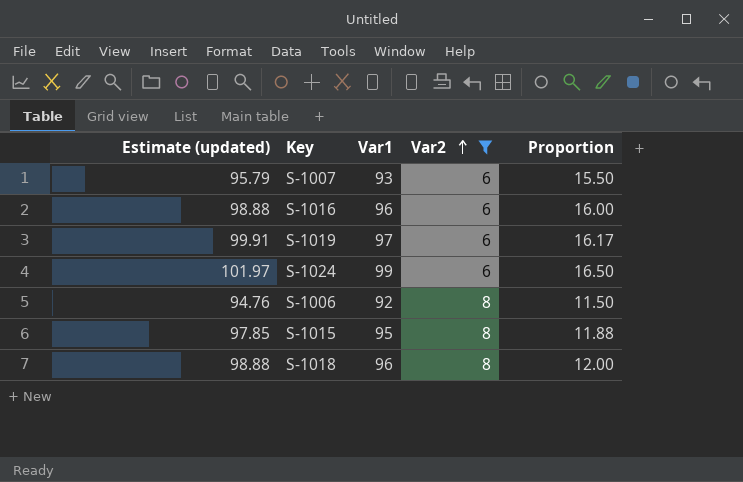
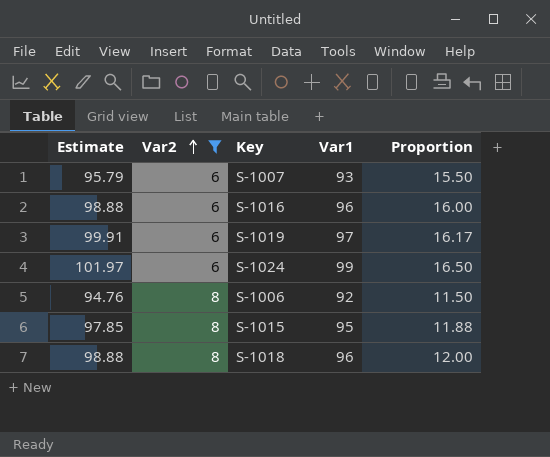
column name: Estimate (updated) -> Estimate
column Var2 | position: 4 -> 2

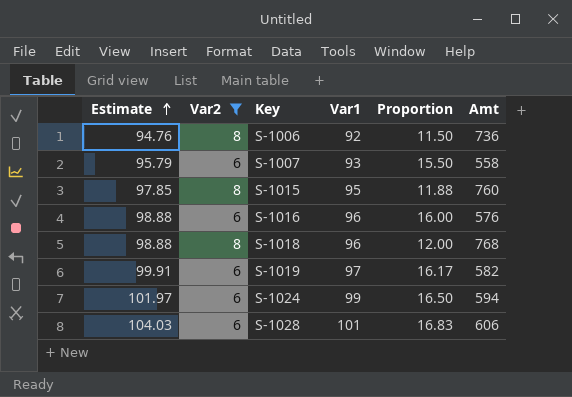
row order: Var2 ascending -> Estimate ascending
column Amt | formula: none -> [Var2] * [Var1]
row S-1028: none -> 104.03 | 6 | 101 | 16.83 | 606

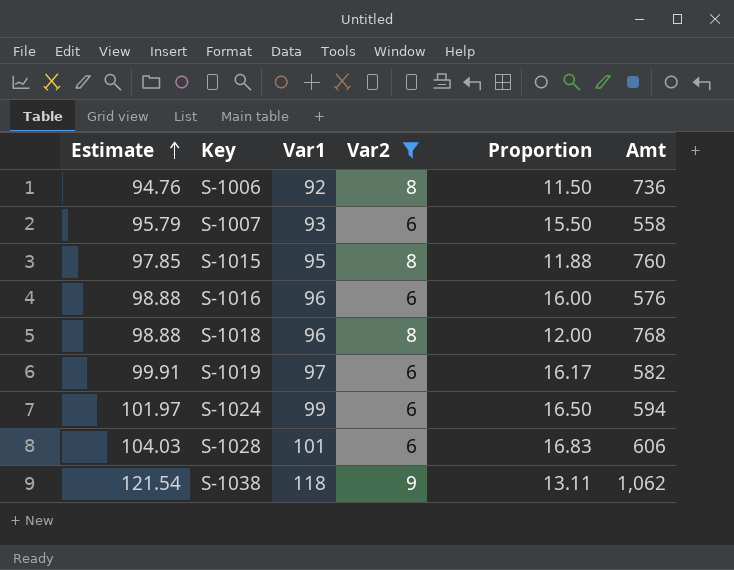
column Var2 | position: 2 -> 4
row S-1038: none -> 121.54 | 118 | 9 | 13.11 | 1,062

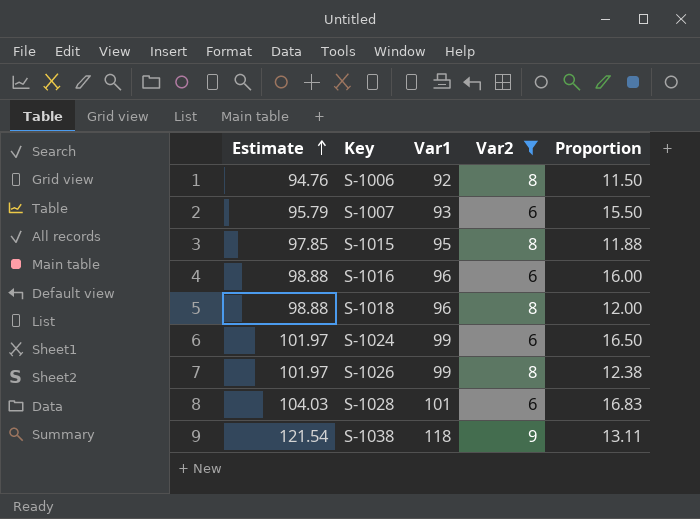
column Amt | formula: [Var1] * [Var2] -> none
row S-1019: 99.91 | 97 | 6 | 16.17 | 582 -> none
row S-1026: none -> 101.97 | 99 | 8 | 12.38

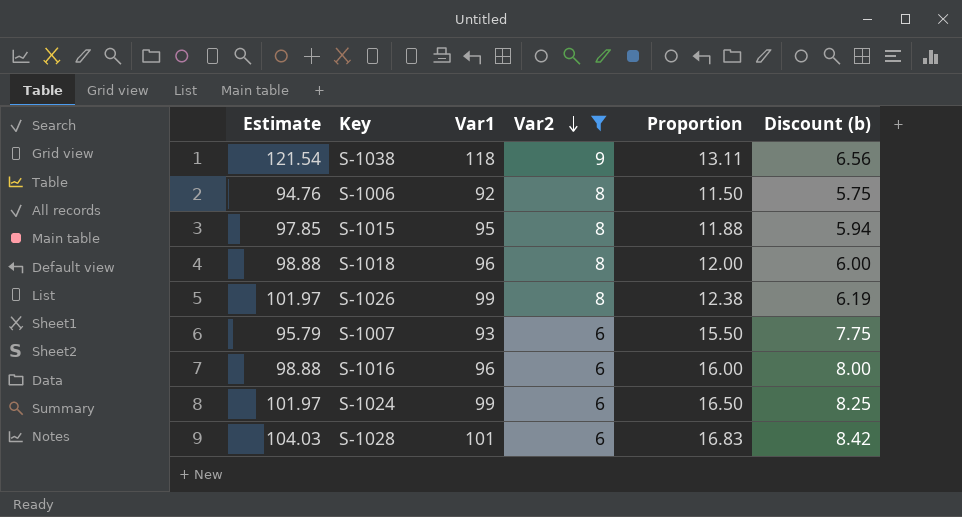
row order: Estimate ascending -> Var2 descending
column Discount (b) | formula: none -> [Proportion] * 0.5

